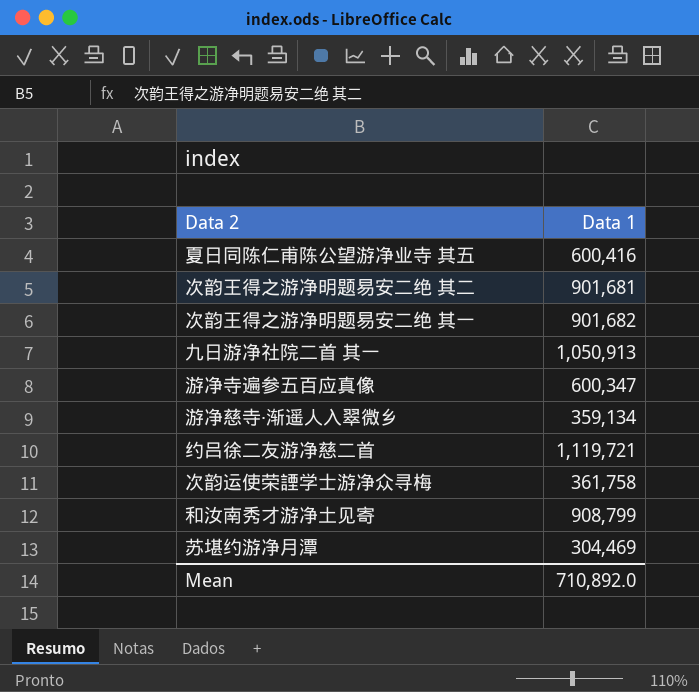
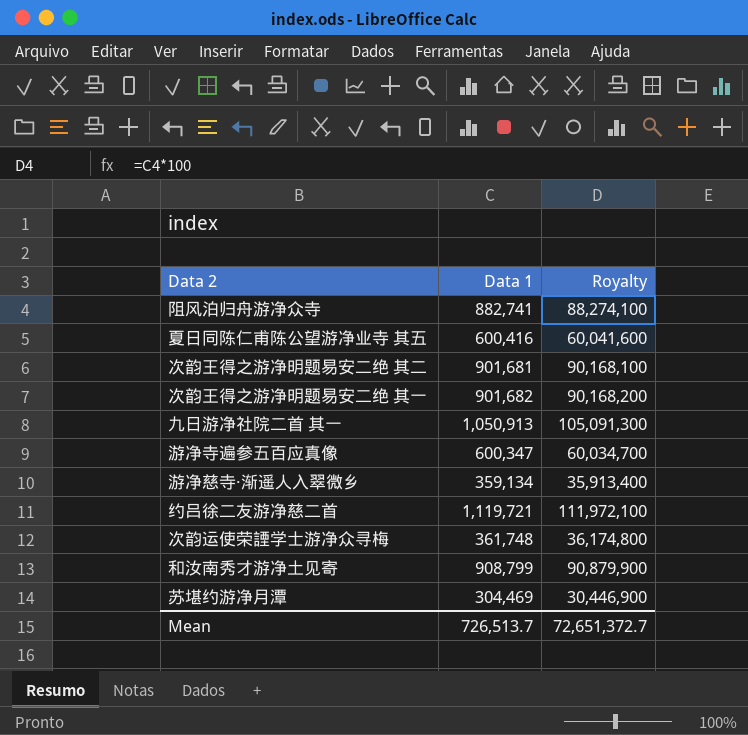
column Royalty | formula: none -> [Data 1] * 100
row 阻风泊归舟游净众寺: none -> 882,741 | 88,274,100
次韵运使荣諲学士游净众寻梅 | Data 1: 361,758 -> 361,748
Mean | Data 1: 710,892.0 -> 726,513.7

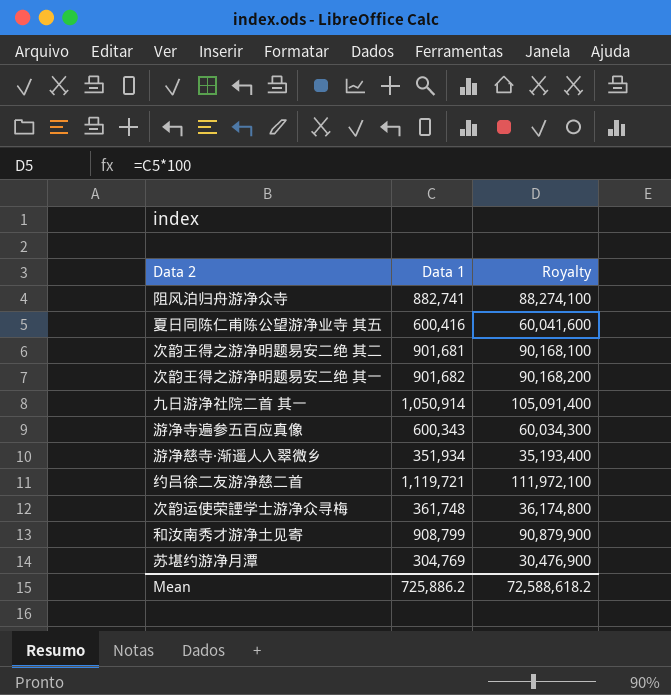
九日游净社院二首 其一 | Data 1: 1,050,913 -> 1,050,914
九日游净社院二首 其一 | Royalty: 105,091,300 -> 105,091,400
游净寺遍参五百应真像 | Data 1: 600,347 -> 600,343
游净寺遍参五百应真像 | Royalty: 60,034,700 -> 60,034,300
游净慈寺·渐遥人入翠微乡 | Data 1: 359,134 -> 351,934
游净慈寺·渐遥人入翠微乡 | Royalty: 35,913,400 -> 35,193,400
苏堪约游净月潭 | Data 1: 304,469 -> 304,769
苏堪约游净月潭 | Royalty: 30,446,900 -> 30,476,900
Mean | Data 1: 726,513.7 -> 725,886.2
Mean | Royalty: 72,651,372.7 -> 72,588,618.2

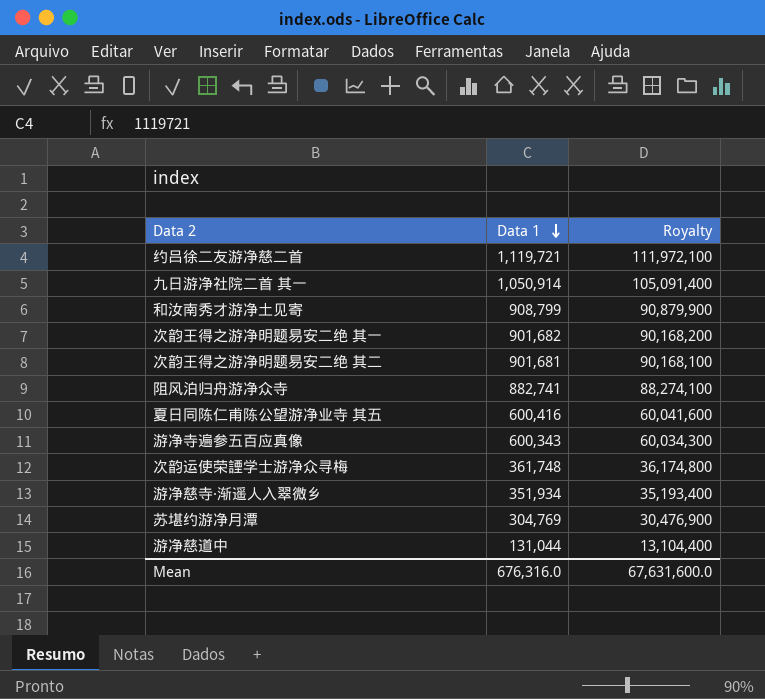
row order: none -> Data 1 descending
row 游净慈道中: none -> 131,044 | 13,104,400
Mean | Data 1: 725,886.2 -> 676,316.0
Mean | Royalty: 72,588,618.2 -> 67,631,600.0

